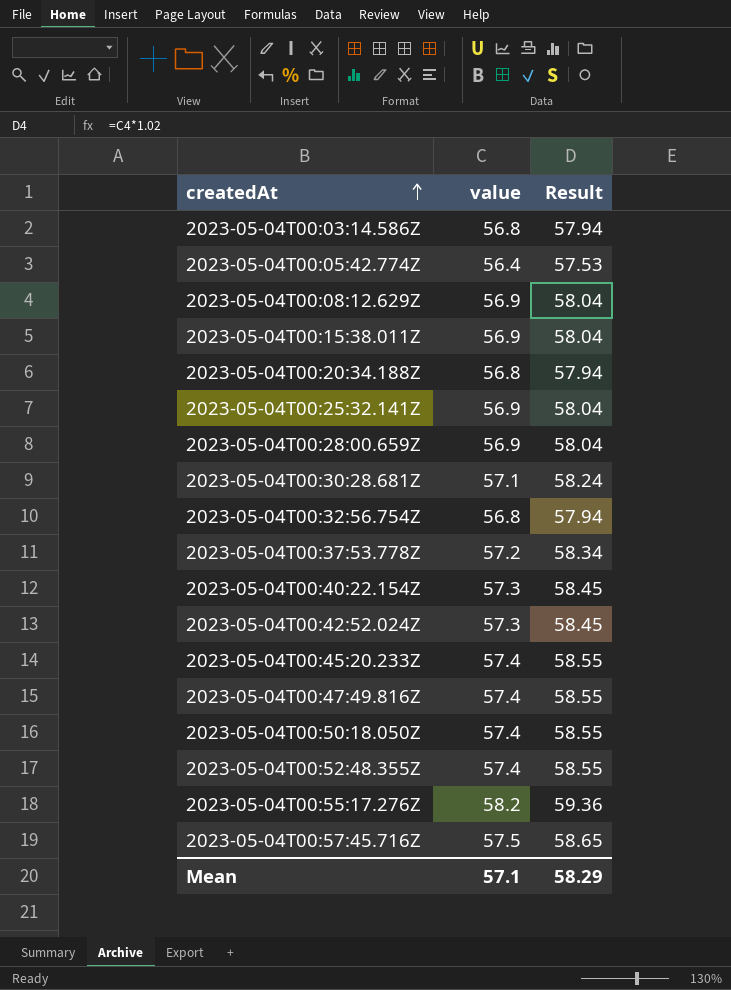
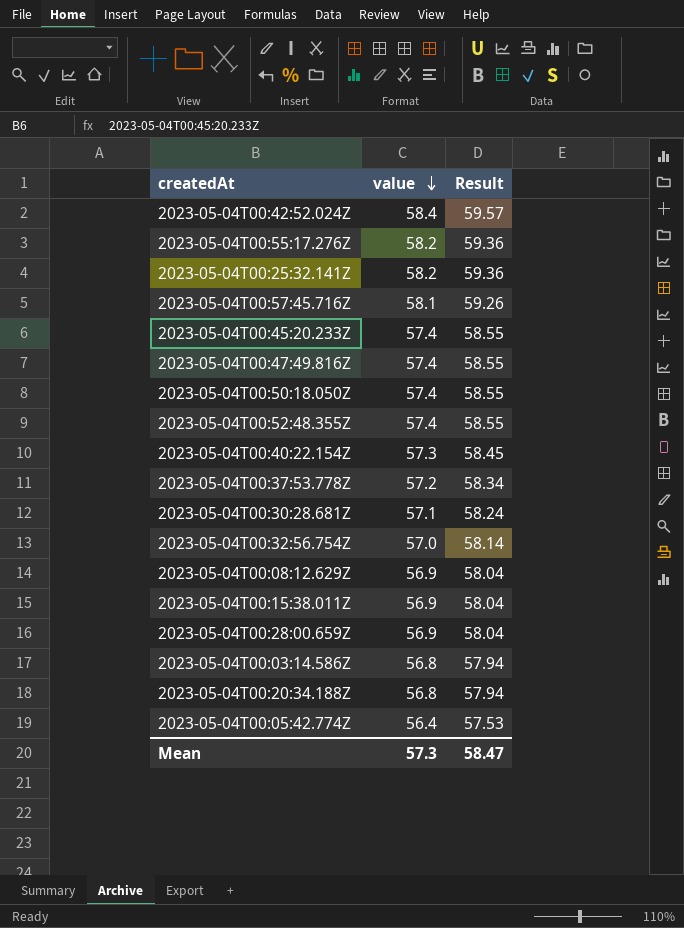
row order: createdAt ascending -> value descending
2023-05-04T00:42:52.024Z | value: 57.3 -> 58.4
2023-05-04T00:42:52.024Z | Result: 58.45 -> 59.57
2023-05-04T00:25:32.141Z | value: 56.9 -> 58.2
2023-05-04T00:25:32.141Z | Result: 58.04 -> 59.36
2023-05-04T00:57:45.716Z | value: 57.5 -> 58.1
2023-05-04T00:57:45.716Z | Result: 58.65 -> 59.26
2023-05-04T00:32:56.754Z | value: 56.8 -> 57.0
2023-05-04T00:32:56.754Z | Result: 57.94 -> 58.14
Mean | value: 57.1 -> 57.3
Mean | Result: 58.29 -> 58.47

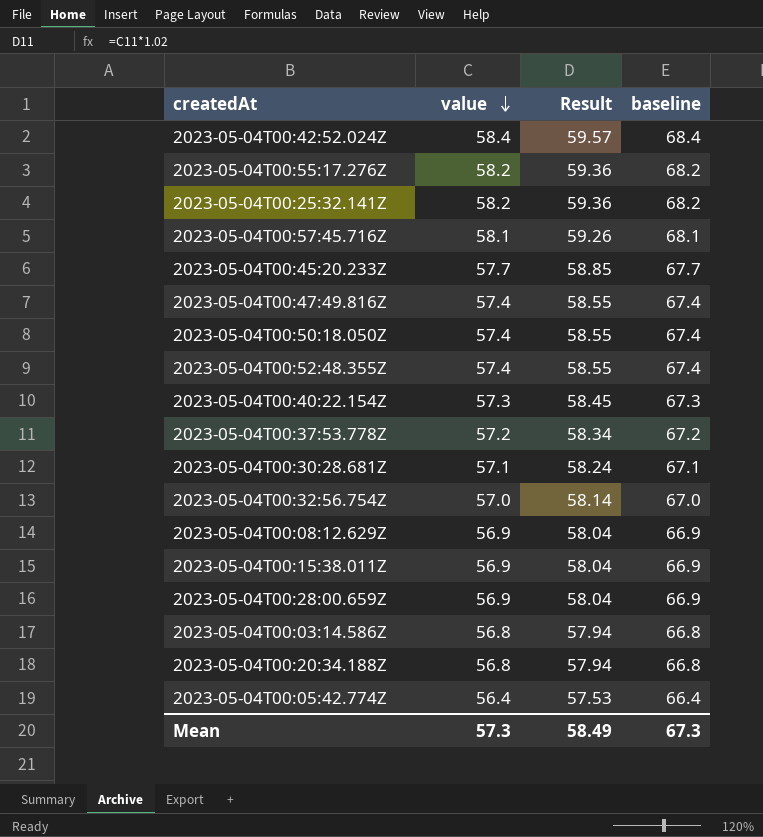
column baseline | formula: none -> [value] + 10
2023-05-04T00:45:20.233Z | value: 57.4 -> 57.7
2023-05-04T00:45:20.233Z | Result: 58.55 -> 58.85
Mean | Result: 58.47 -> 58.49

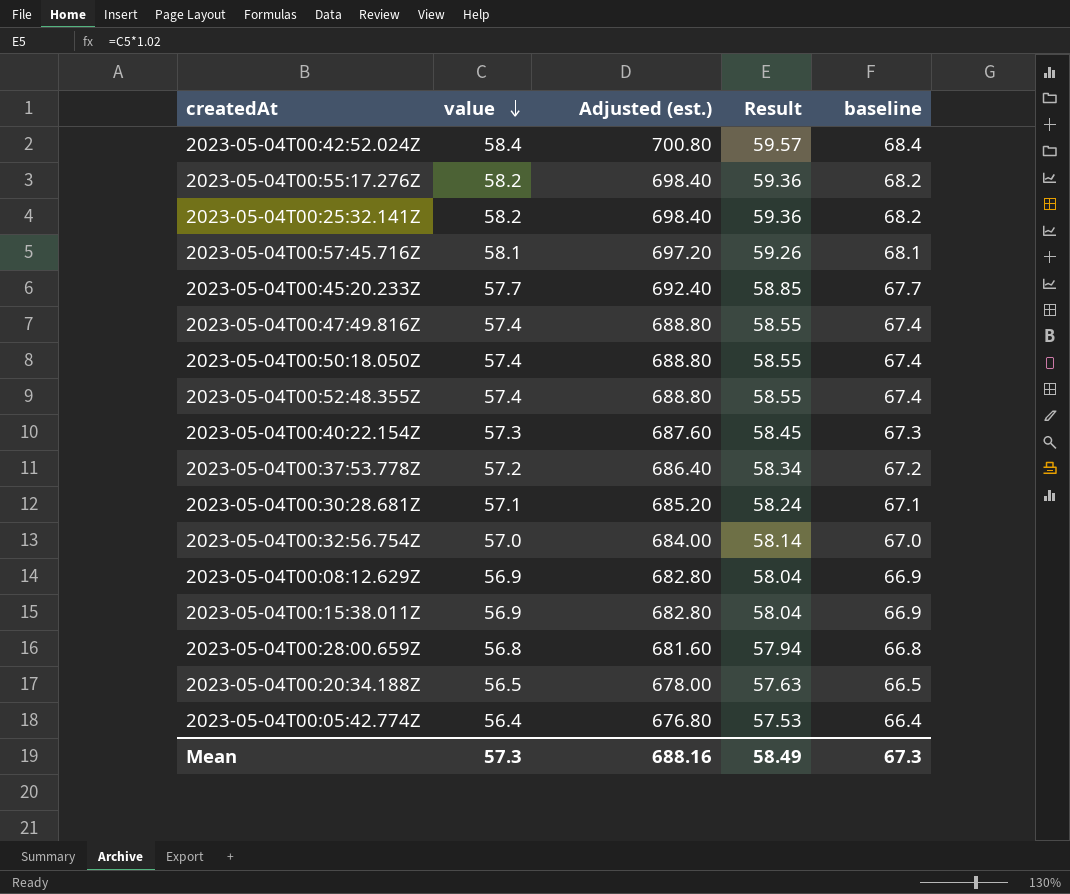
column Adjusted (est.) | formula: none -> [value] * 12
row 2023-05-04T00:03:14.586Z: 56.8 | 57.94 | 66.8 -> none
2023-05-04T00:28:00.659Z | value: 56.9 -> 56.8
2023-05-04T00:28:00.659Z | Result: 58.04 -> 57.94
2023-05-04T00:28:00.659Z | baseline: 66.9 -> 66.8
2023-05-04T00:20:34.188Z | value: 56.8 -> 56.5
2023-05-04T00:20:34.188Z | Result: 57.94 -> 57.63
2023-05-04T00:20:34.188Z | baseline: 66.8 -> 66.5

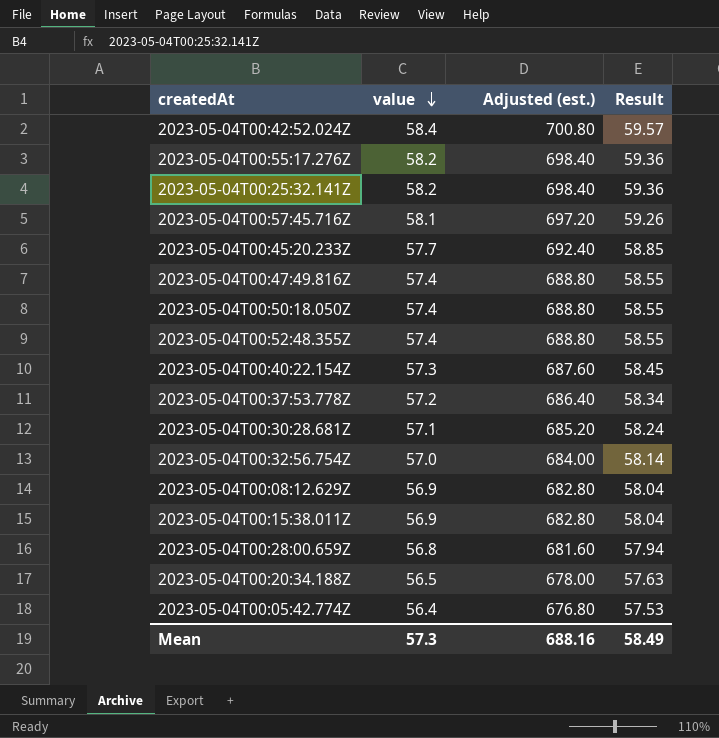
column baseline | formula: [value] + 10 -> none

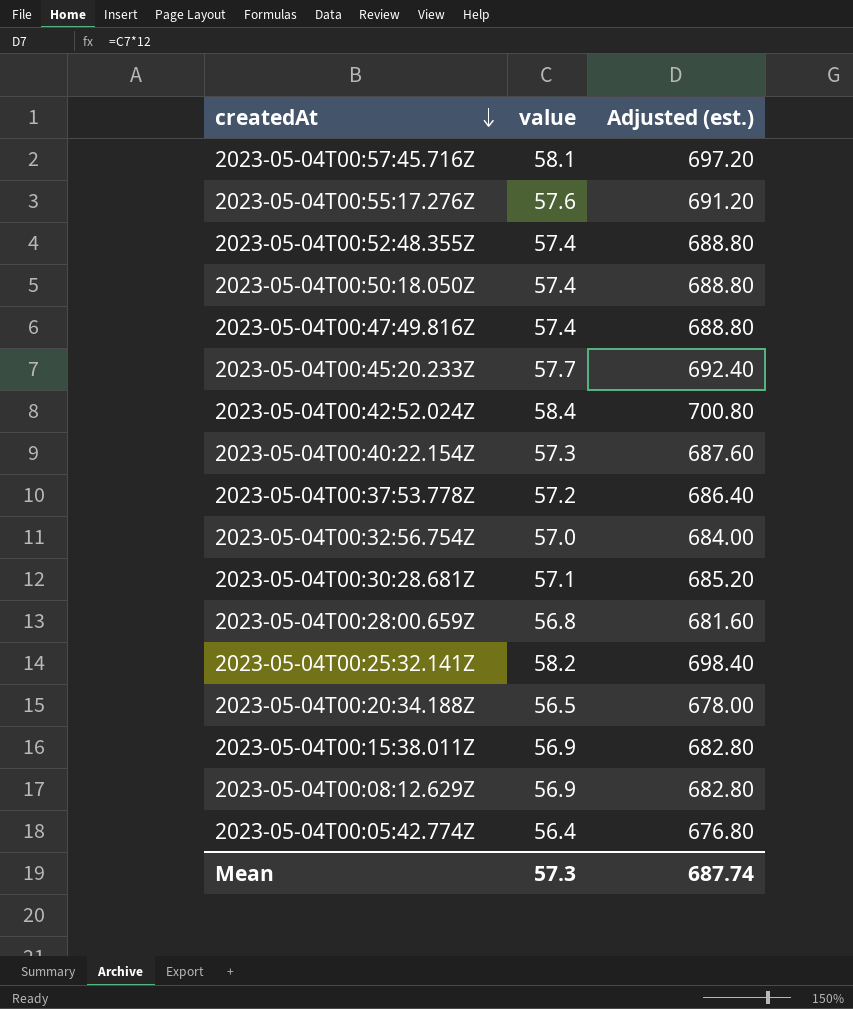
row order: value descending -> createdAt descending
column Result | formula: [value] * 1.02 -> none
2023-05-04T00:55:17.276Z | value: 58.2 -> 57.6
2023-05-04T00:55:17.276Z | Adjusted (est.): 698.40 -> 691.20
Mean | Adjusted (est.): 688.16 -> 687.74

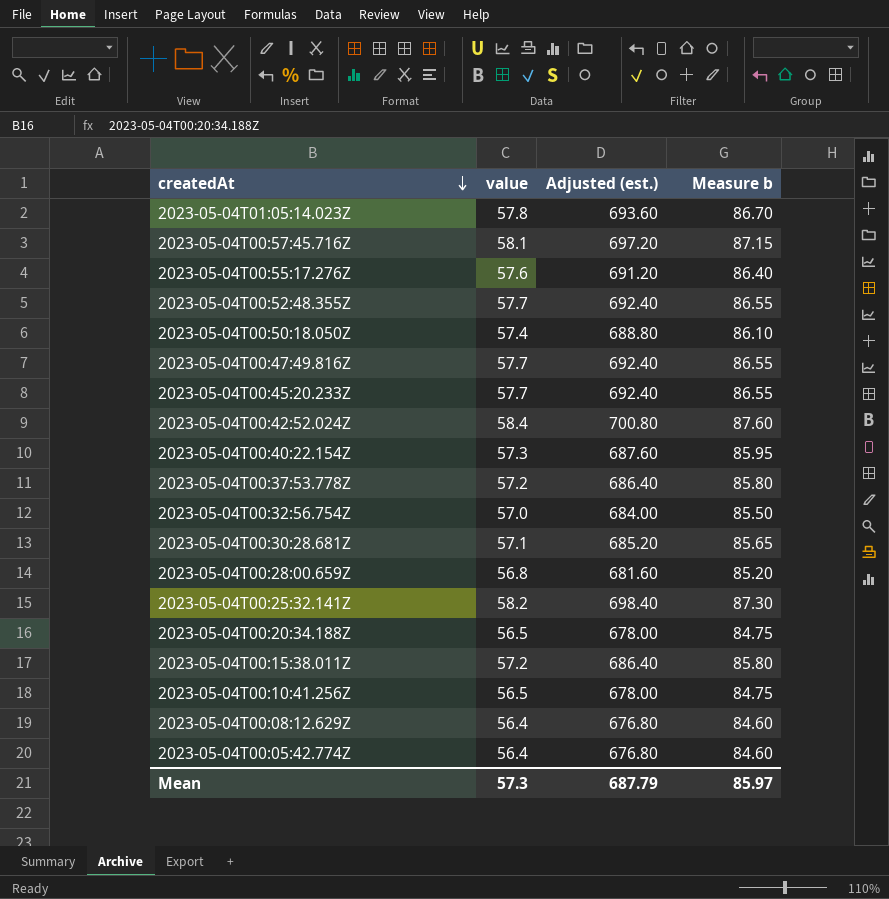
column Measure b | formula: none -> [value] * 1.5
row 2023-05-04T01:05:14.023Z: none -> 57.8 | 693.60 | 86.70
2023-05-04T00:52:48.355Z | value: 57.4 -> 57.7
2023-05-04T00:52:48.355Z | Adjusted (est.): 688.80 -> 692.40
2023-05-04T00:47:49.816Z | value: 57.4 -> 57.7
2023-05-04T00:47:49.816Z | Adjusted (est.): 688.80 -> 692.40
2023-05-04T00:15:38.011Z | value: 56.9 -> 57.2
2023-05-04T00:15:38.011Z | Adjusted (est.): 682.80 -> 686.40
row 2023-05-04T00:10:41.256Z: none -> 56.5 | 678.00 | 84.75
2023-05-04T00:08:12.629Z | value: 56.9 -> 56.4
2023-05-04T00:08:12.629Z | Adjusted (est.): 682.80 -> 676.80
Mean | Adjusted (est.): 687.74 -> 687.79

